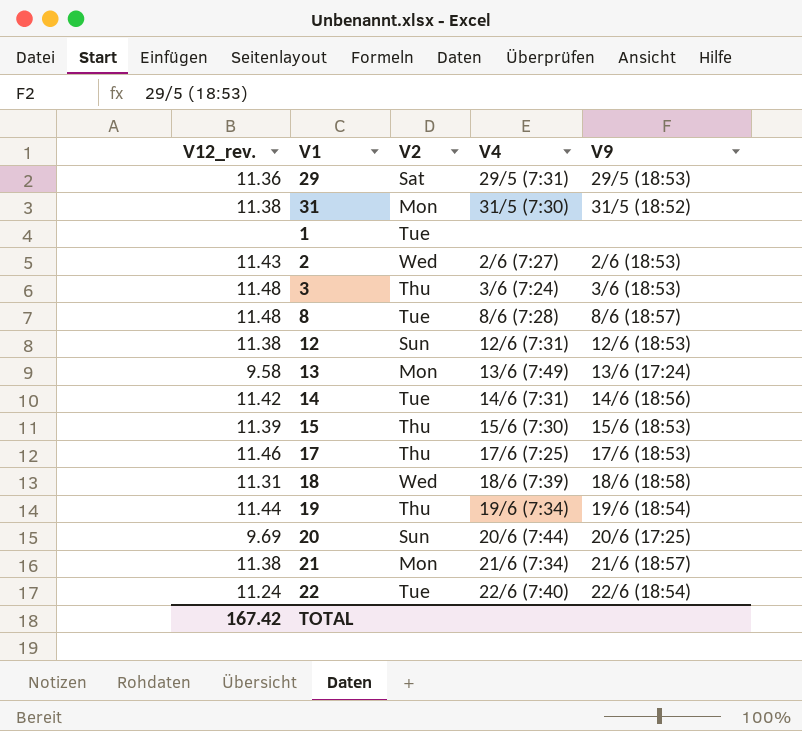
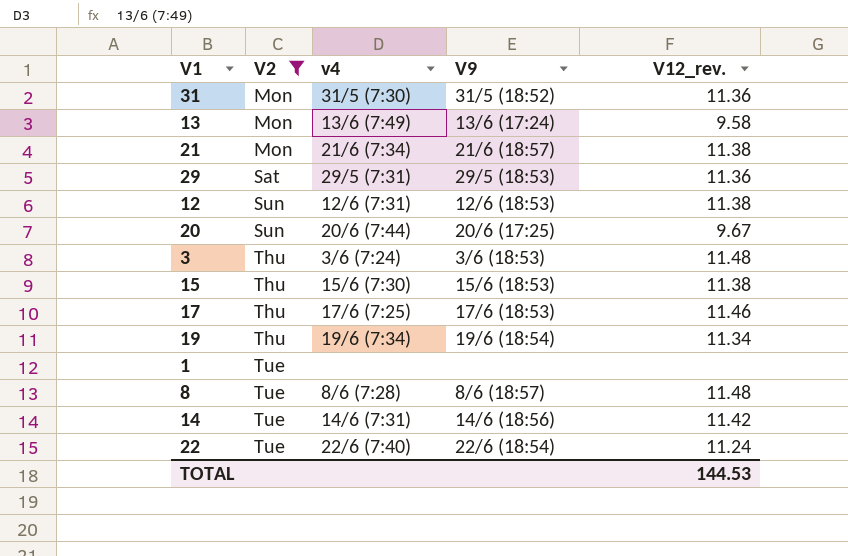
filter: none -> V2 != Wed
row order: none -> V2 ascending
column name: V4 -> v4
column V12_rev. | position: 1 -> 5
31 | V12_rev.: 11.38 -> 11.36
20 | V12_rev.: 9.69 -> 9.67
15 | V12_rev.: 11.39 -> 11.38
19 | V12_rev.: 11.44 -> 11.34
TOTAL | V12_rev.: 167.42 -> 144.53

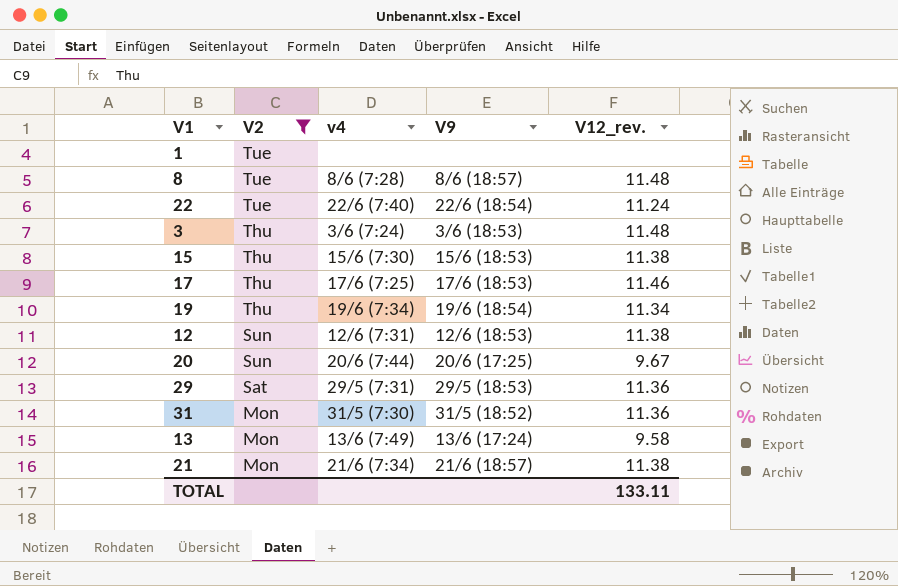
row order: V2 ascending -> V2 descending
row 14: Tue | 14/6 (7:31) | 14/6 (18:56) | 11.42 -> none
TOTAL | V12_rev.: 144.53 -> 133.11

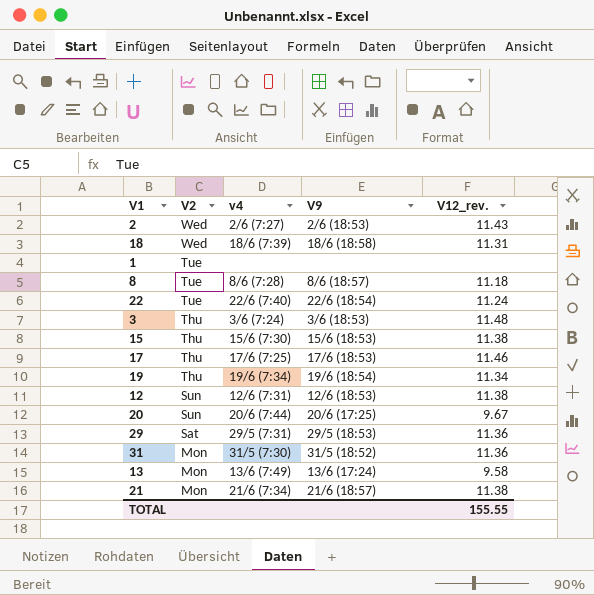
filter: V2 != Wed -> none
8 | V12_rev.: 11.48 -> 11.18
TOTAL | V12_rev.: 133.11 -> 155.55

